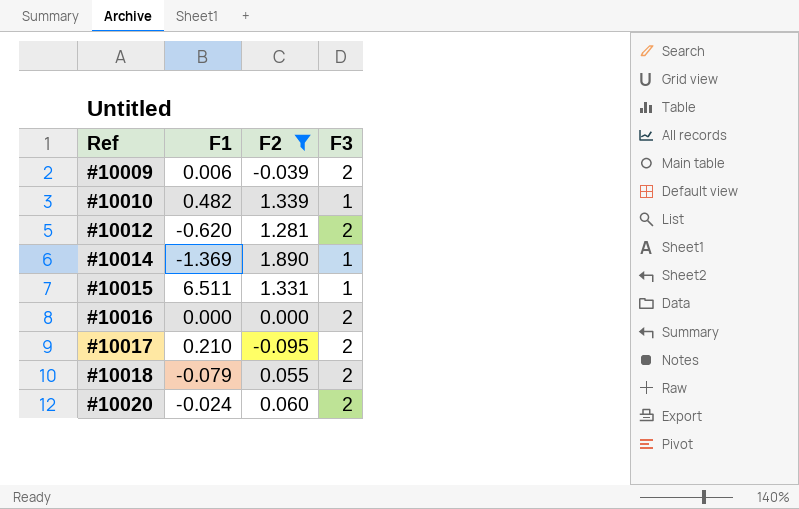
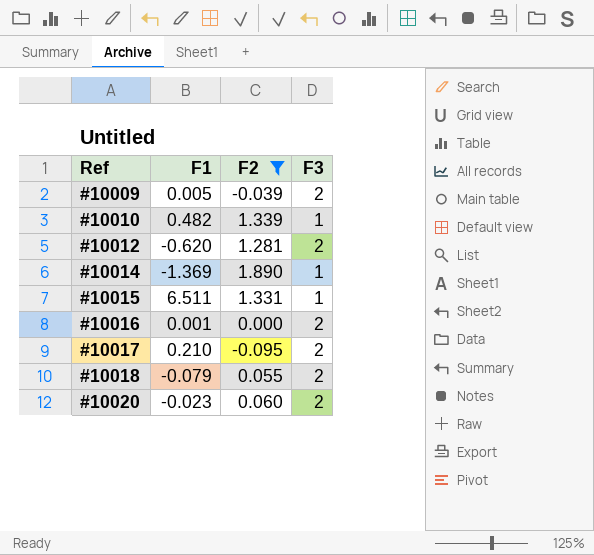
#10009 | F1: 0.006 -> 0.005
#10016 | F1: 0.000 -> 0.001
#10020 | F1: -0.024 -> -0.023

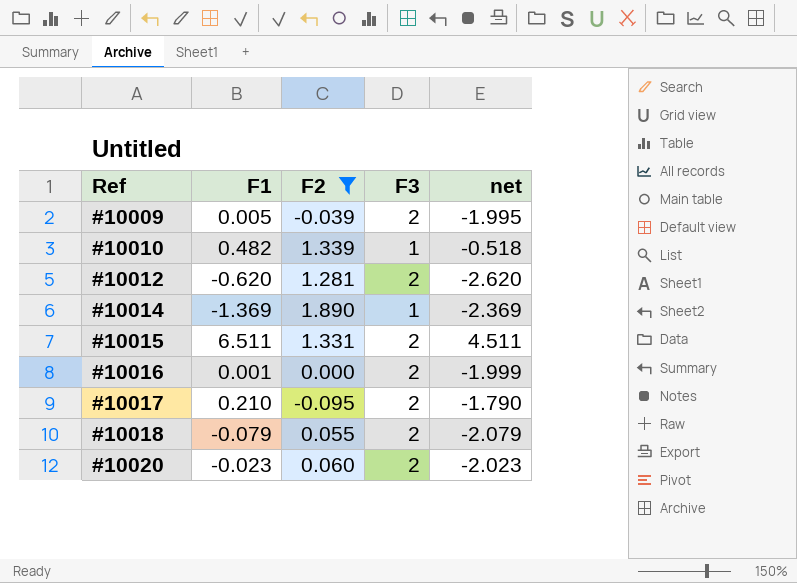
column net | formula: none -> [F1] - [F3]
#10015 | F3: 1 -> 2

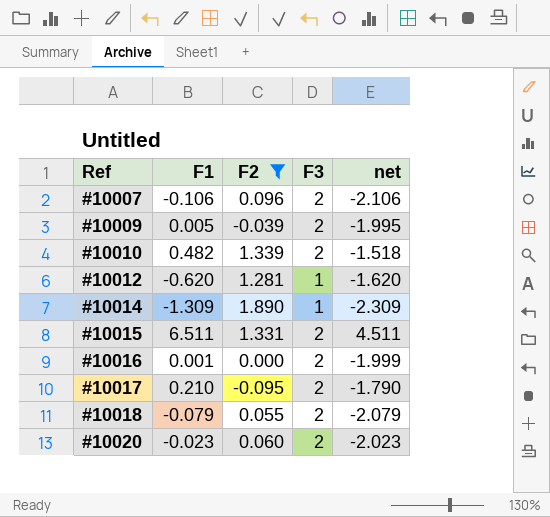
row #10007: none -> -0.106 | 0.096 | 2 | -2.106
#10010 | F3: 1 -> 2
#10010 | net: -0.518 -> -1.518
#10012 | F3: 2 -> 1
#10012 | net: -2.620 -> -1.620
#10014 | F1: -1.369 -> -1.309
#10014 | net: -2.369 -> -2.309

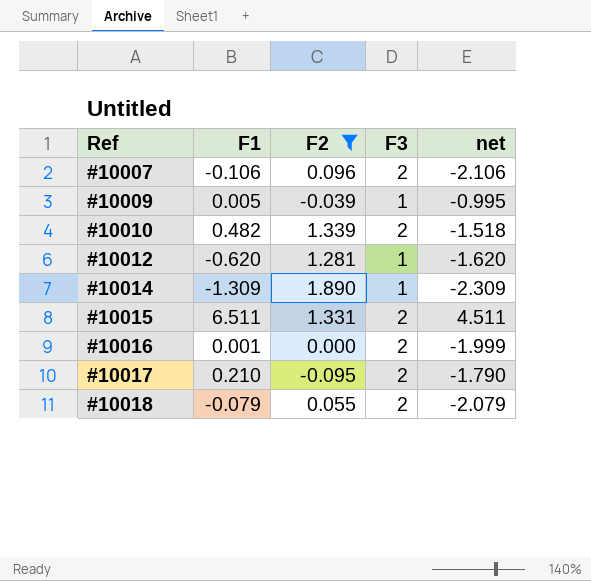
row #10020: -0.023 | 0.060 | 2 | -2.023 -> none
#10009 | F3: 2 -> 1
#10009 | net: -1.995 -> -0.995

